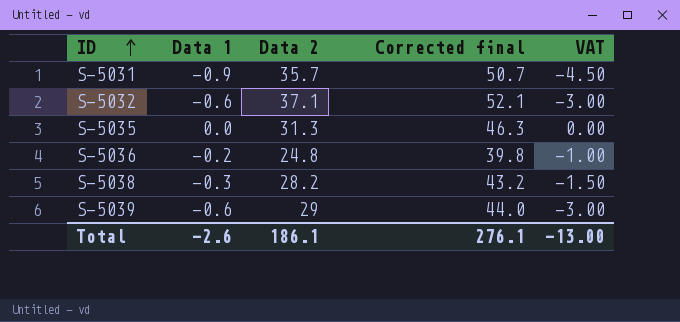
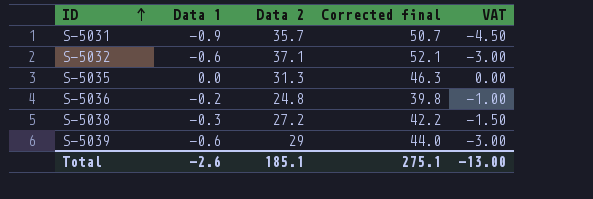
S-5038 | Data 2: 28.2 -> 27.2
S-5038 | Corrected final: 43.2 -> 42.2
Total | Data 2: 186.1 -> 185.1
Total | Corrected final: 276.1 -> 275.1

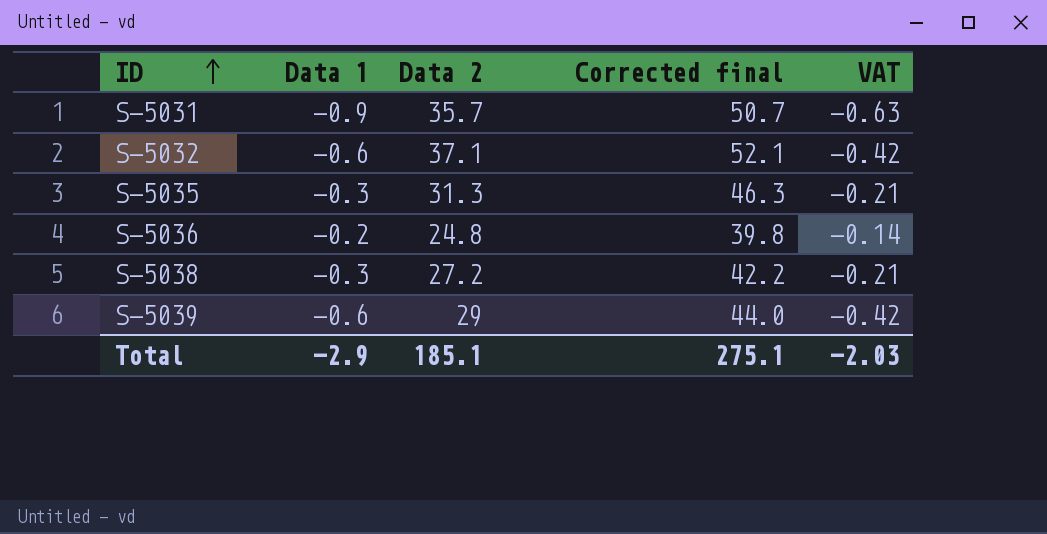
column VAT | formula: [Data 1] * 5 -> [Data 1] * 0.7
S-5035 | Data 1: 0.0 -> -0.3
Total | Data 1: -2.6 -> -2.9
Total | VAT: -13.00 -> -2.03

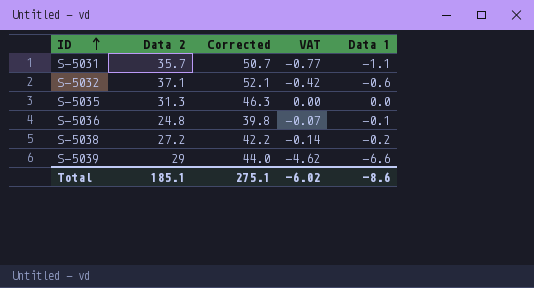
column name: Corrected final -> Corrected
column Data 1 | position: 2 -> 5
S-5031 | VAT: -0.63 -> -0.77
S-5031 | Data 1: -0.9 -> -1.1
S-5035 | VAT: -0.21 -> 0.00
S-5035 | Data 1: -0.3 -> 0.0
S-5036 | VAT: -0.14 -> -0.07
S-5036 | Data 1: -0.2 -> -0.1
S-5038 | VAT: -0.21 -> -0.14
S-5038 | Data 1: -0.3 -> -0.2
S-5039 | VAT: -0.42 -> -4.62
S-5039 | Data 1: -0.6 -> -6.6
Total | VAT: -2.03 -> -6.02
Total | Data 1: -2.9 -> -8.6

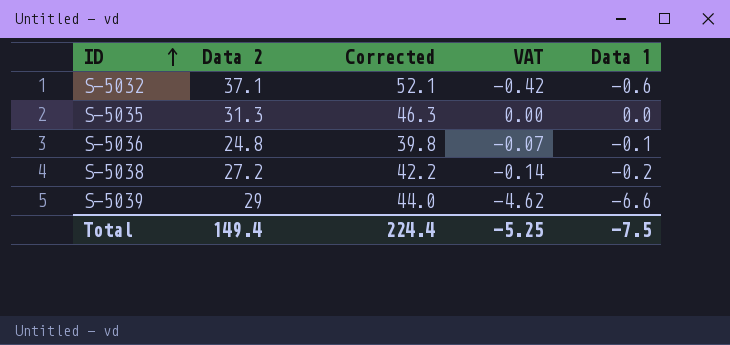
row S-5031: 35.7 | 50.7 | -0.77 | -1.1 -> none
Total | Data 2: 185.1 -> 149.4
Total | Corrected: 275.1 -> 224.4
Total | VAT: -6.02 -> -5.25
Total | Data 1: -8.6 -> -7.5

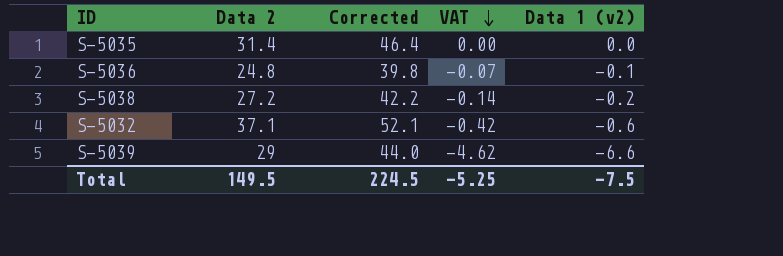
row order: ID ascending -> VAT descending
column name: Data 1 -> Data 1 (v2)
S-5035 | Data 2: 31.3 -> 31.4
S-5035 | Corrected: 46.3 -> 46.4
Total | Data 2: 149.4 -> 149.5
Total | Corrected: 224.4 -> 224.5

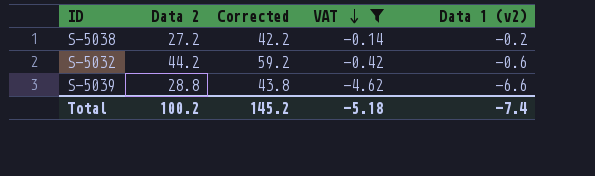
filter: none -> VAT <= -0.14
S-5032 | Data 2: 37.1 -> 44.2
S-5032 | Corrected: 52.1 -> 59.2
S-5039 | Data 2: 29 -> 28.8
S-5039 | Corrected: 44.0 -> 43.8
Total | Data 2: 149.5 -> 100.2
Total | Corrected: 224.5 -> 145.2
Total | VAT: -5.25 -> -5.18
Total | Data 1 (v2): -7.5 -> -7.4

